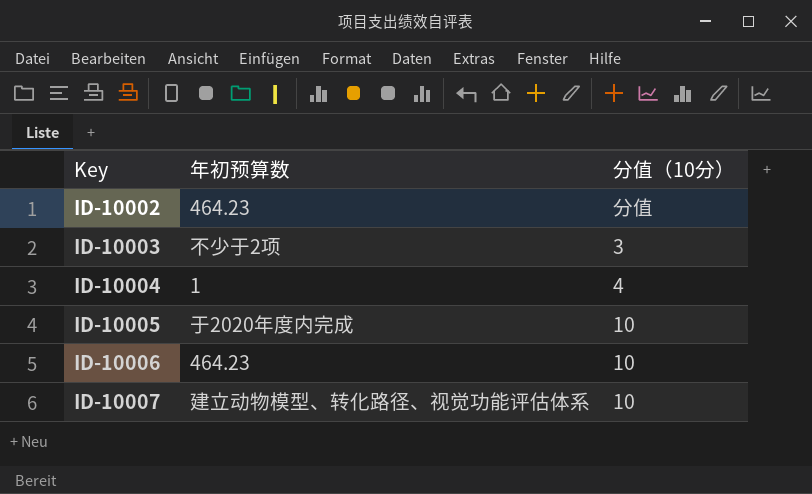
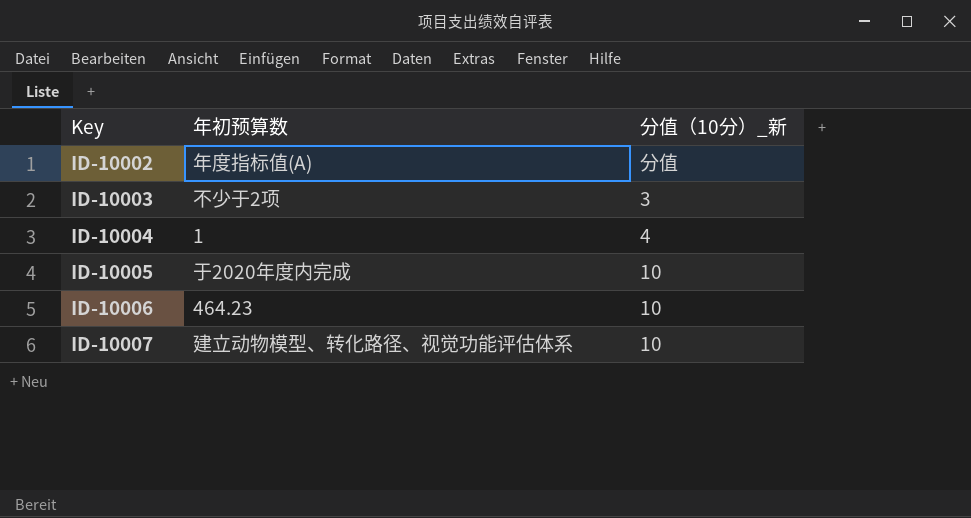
column name: 分值（10分） -> 分值（10分）_新
ID-10002 | 年初预算数: 464.23 -> 年度指标值(A)

